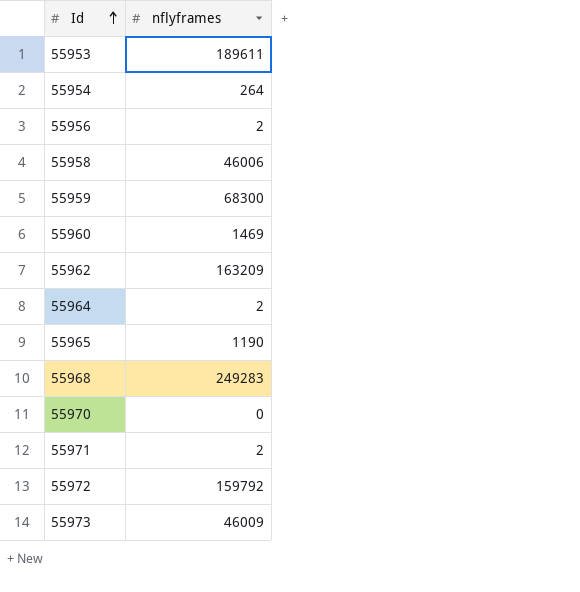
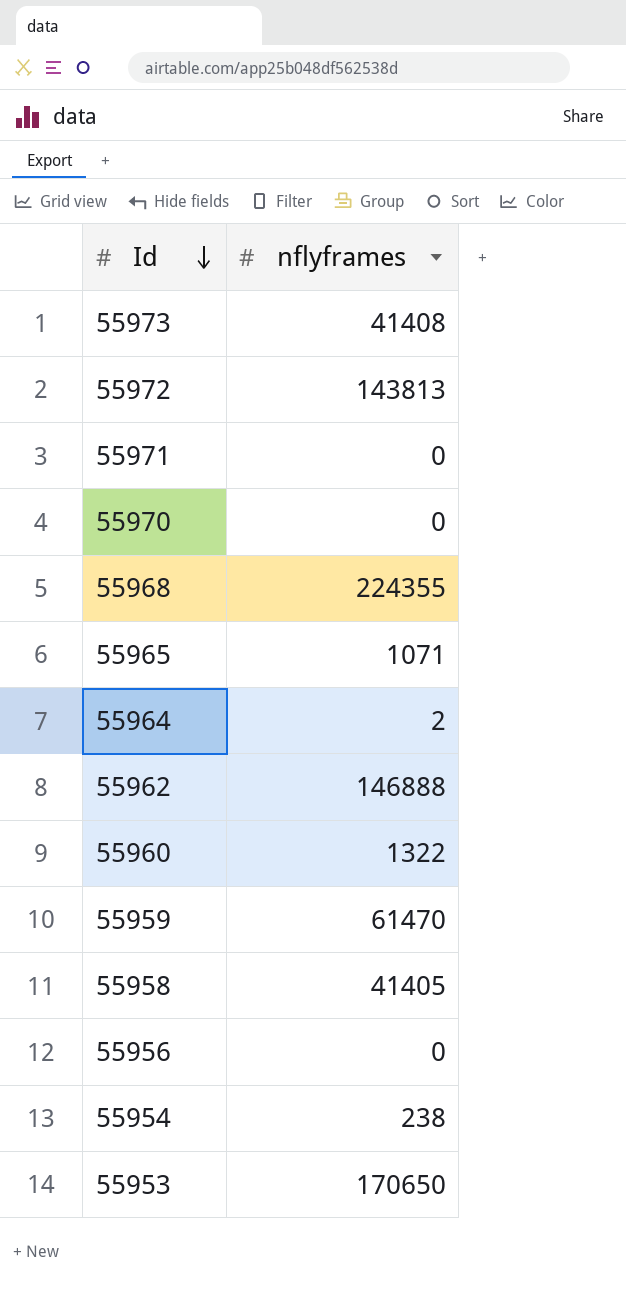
row order: Id ascending -> Id descending
55973 | nflyframes: 46009 -> 41408
55972 | nflyframes: 159792 -> 143813
55971 | nflyframes: 2 -> 0
55968 | nflyframes: 249283 -> 224355
55965 | nflyframes: 1190 -> 1071
55962 | nflyframes: 163209 -> 146888
55960 | nflyframes: 1469 -> 1322
55959 | nflyframes: 68300 -> 61470
55958 | nflyframes: 46006 -> 41405
55956 | nflyframes: 2 -> 0
55954 | nflyframes: 264 -> 238
55953 | nflyframes: 189611 -> 170650

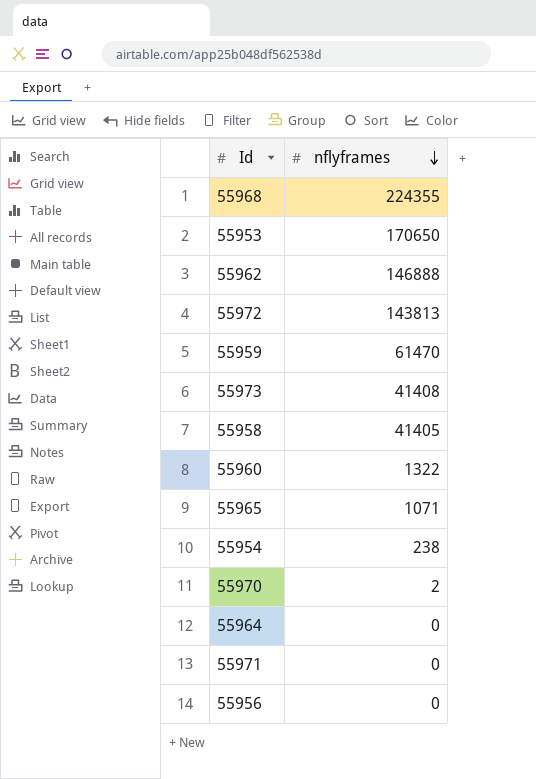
row order: Id descending -> nflyframes descending
55970 | nflyframes: 0 -> 2
55964 | nflyframes: 2 -> 0

